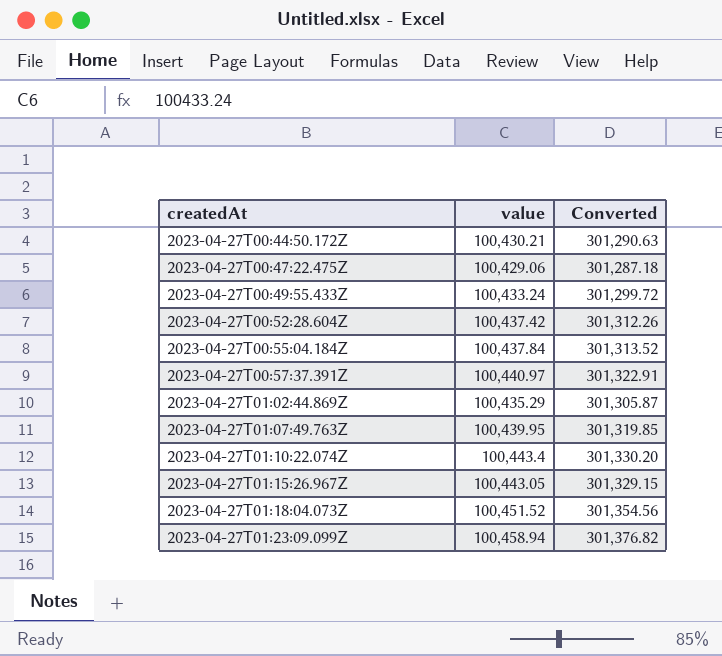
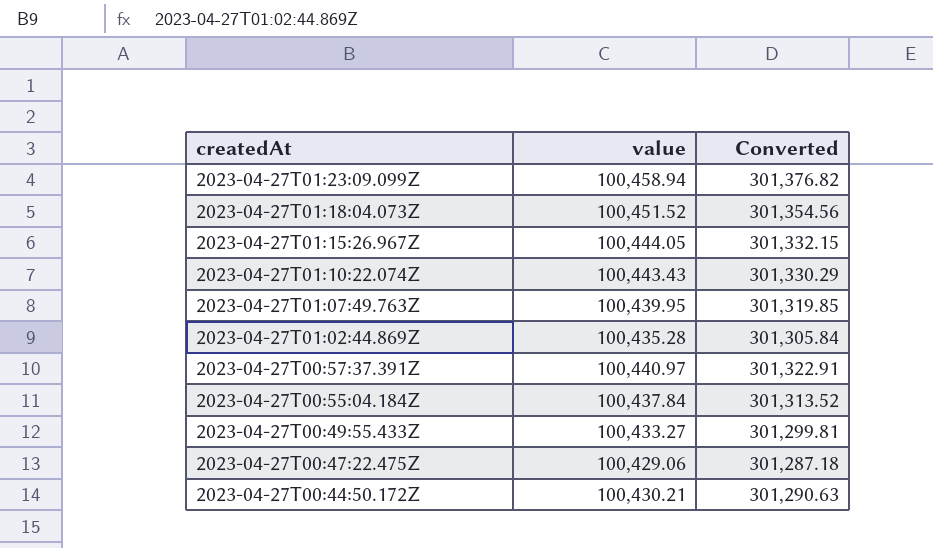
row order: createdAt ascending -> createdAt descending
row 2023-04-27T00:52:28.604Z: 100,437.42 | 301,312.26 -> none
2023-04-27T01:15:26.967Z | value: 100,443.05 -> 100,444.05
2023-04-27T01:15:26.967Z | Converted: 301,329.15 -> 301,332.15
2023-04-27T01:10:22.074Z | value: 100,443.4 -> 100,443.43
2023-04-27T01:10:22.074Z | Converted: 301,330.20 -> 301,330.29
2023-04-27T01:02:44.869Z | value: 100,435.29 -> 100,435.28
2023-04-27T01:02:44.869Z | Converted: 301,305.87 -> 301,305.84
2023-04-27T00:49:55.433Z | value: 100,433.24 -> 100,433.27
2023-04-27T00:49:55.433Z | Converted: 301,299.72 -> 301,299.81

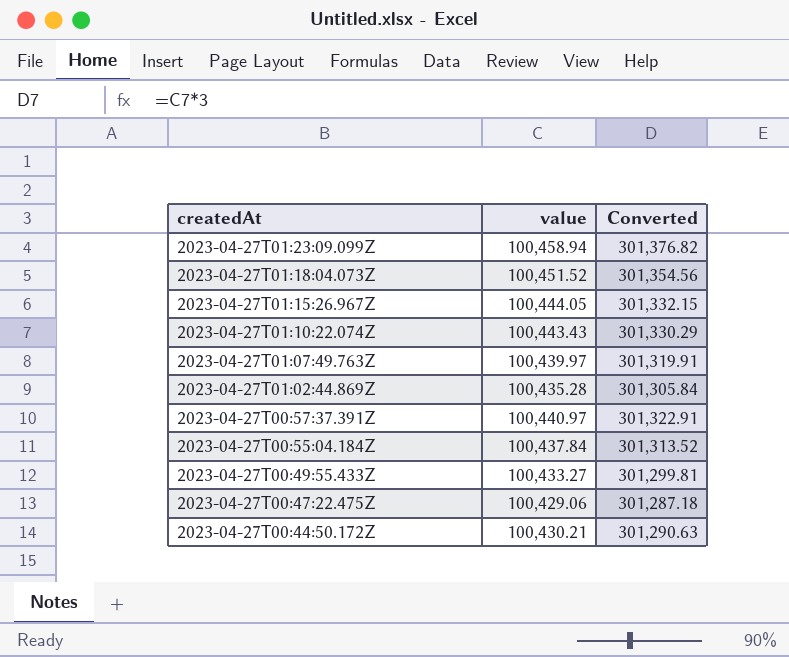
2023-04-27T01:07:49.763Z | value: 100,439.95 -> 100,439.97
2023-04-27T01:07:49.763Z | Converted: 301,319.85 -> 301,319.91

